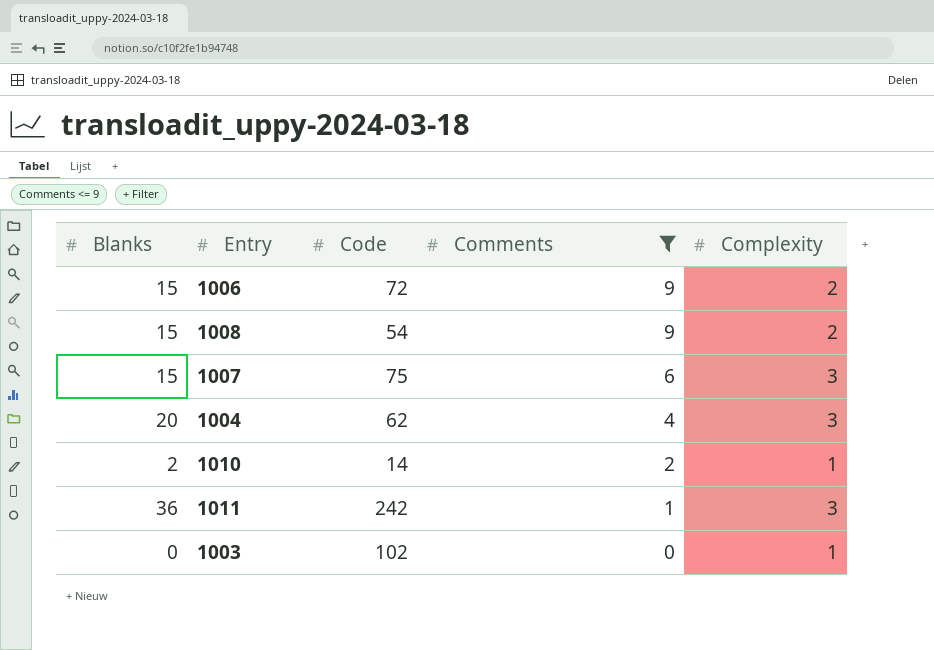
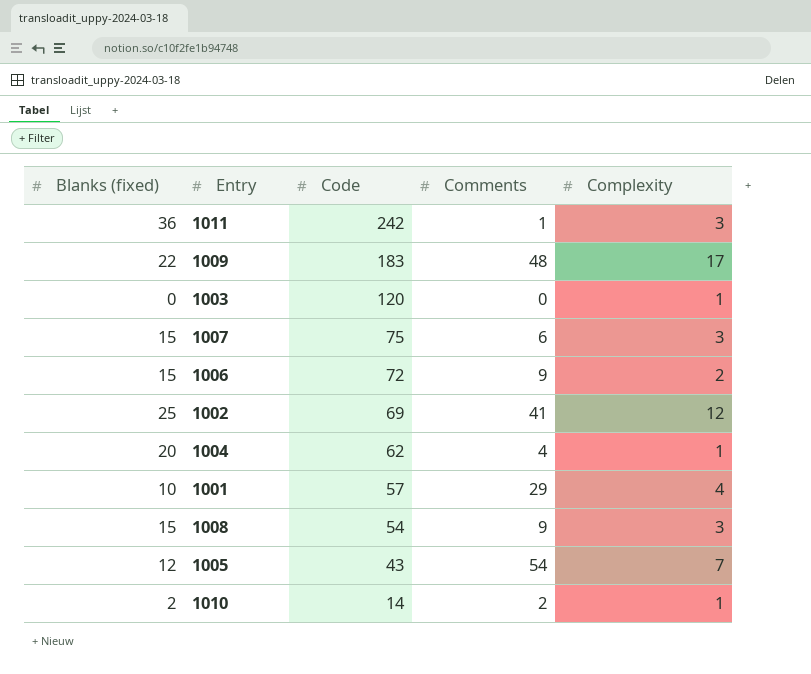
filter: Comments <= 9 -> none
row order: Comments descending -> Code descending
column name: Blanks -> Blanks (fixed)
1003 | Code: 102 -> 120
1004 | Complexity: 3 -> 1
1008 | Complexity: 2 -> 3

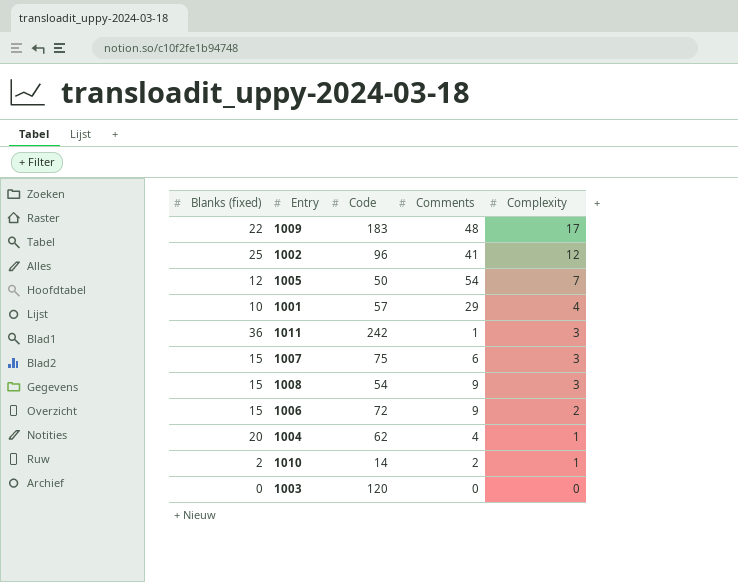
row order: Code descending -> Complexity descending
1002 | Code: 69 -> 96
1005 | Code: 43 -> 50
1003 | Complexity: 1 -> 0

